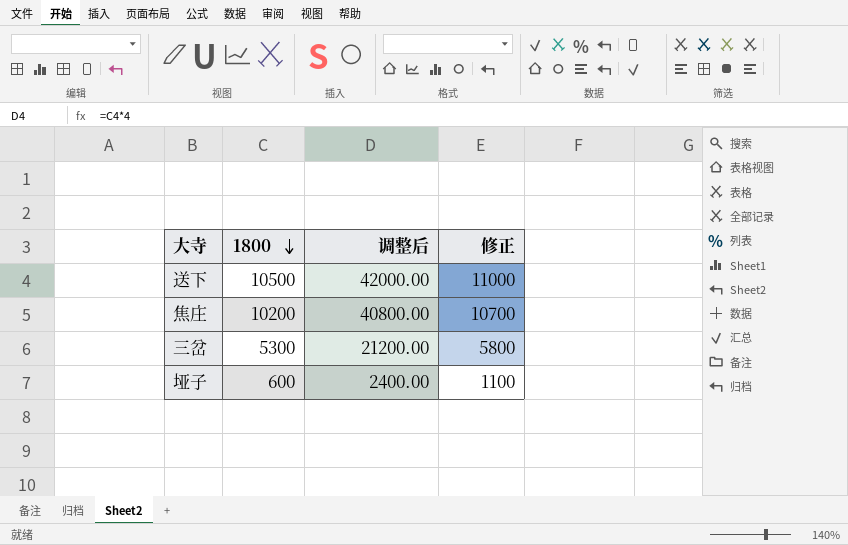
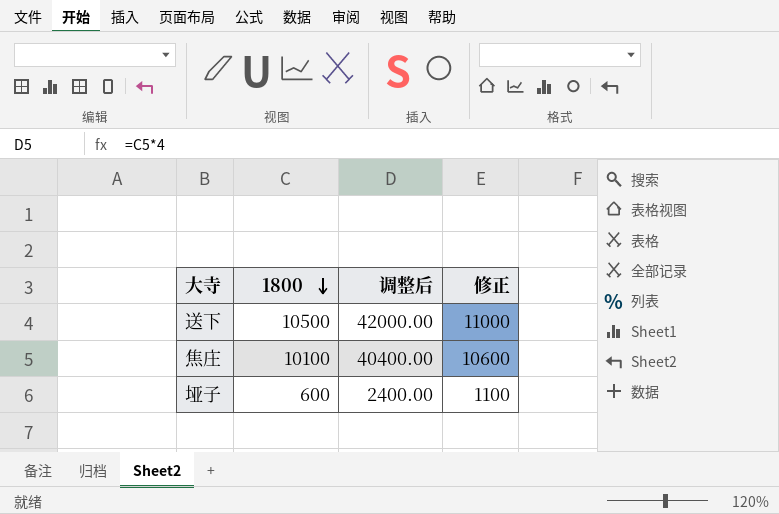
row 三岔: 5300 | 21200.00 | 5800 -> none
焦庄 | 1800: 10200 -> 10100
焦庄 | 调整后: 40800.00 -> 40400.00
焦庄 | 修正: 10700 -> 10600

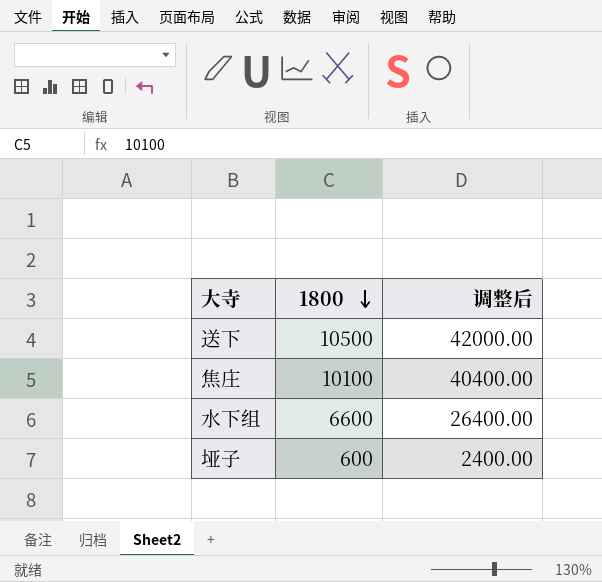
column 修正 | formula: [1800] + 500 -> none
row 水下组: none -> 6600 | 26400.00

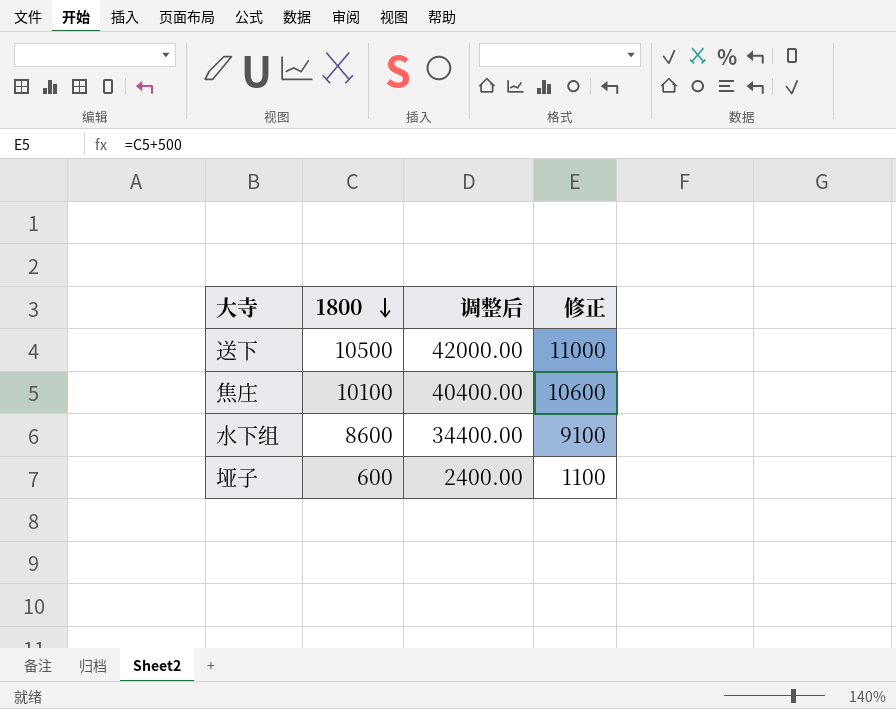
column 修正 | formula: none -> [1800] + 500
水下组 | 1800: 6600 -> 8600
水下组 | 调整后: 26400.00 -> 34400.00

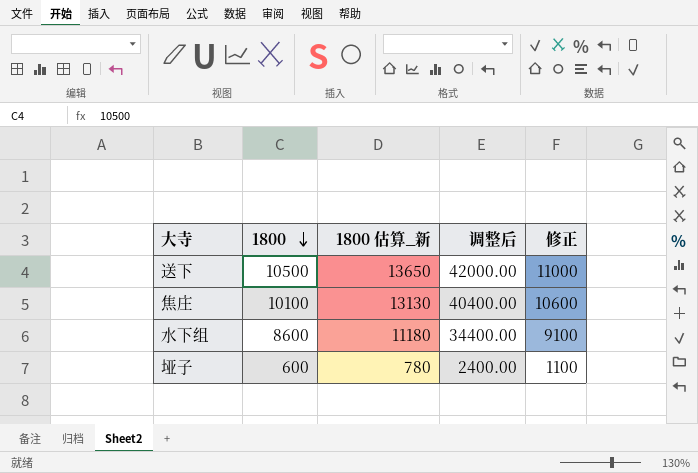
column 1800 估算_新 | formula: none -> [1800] * 1.3

